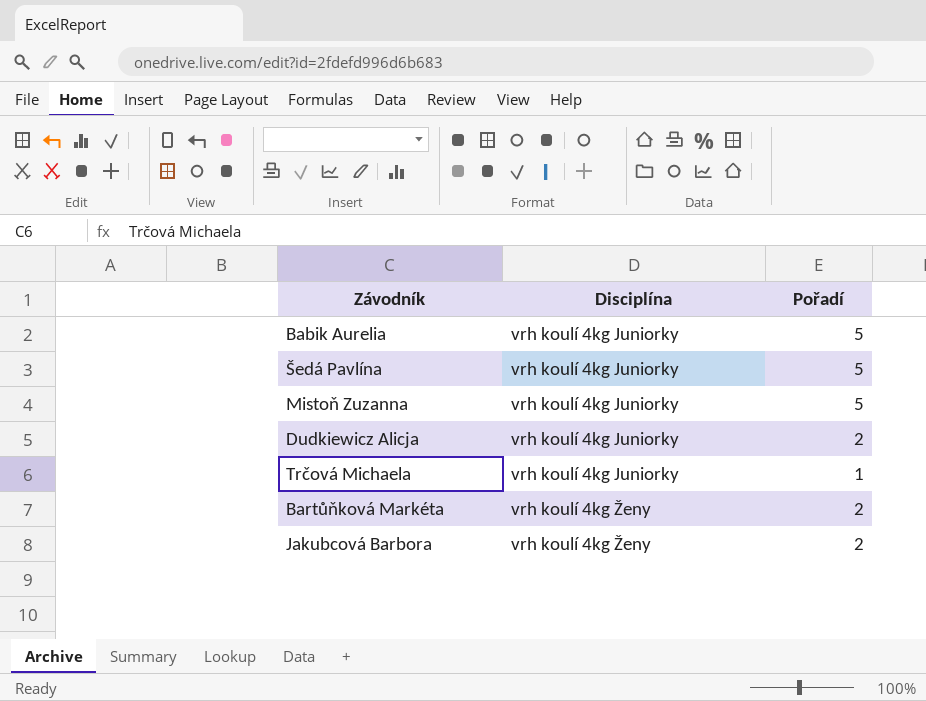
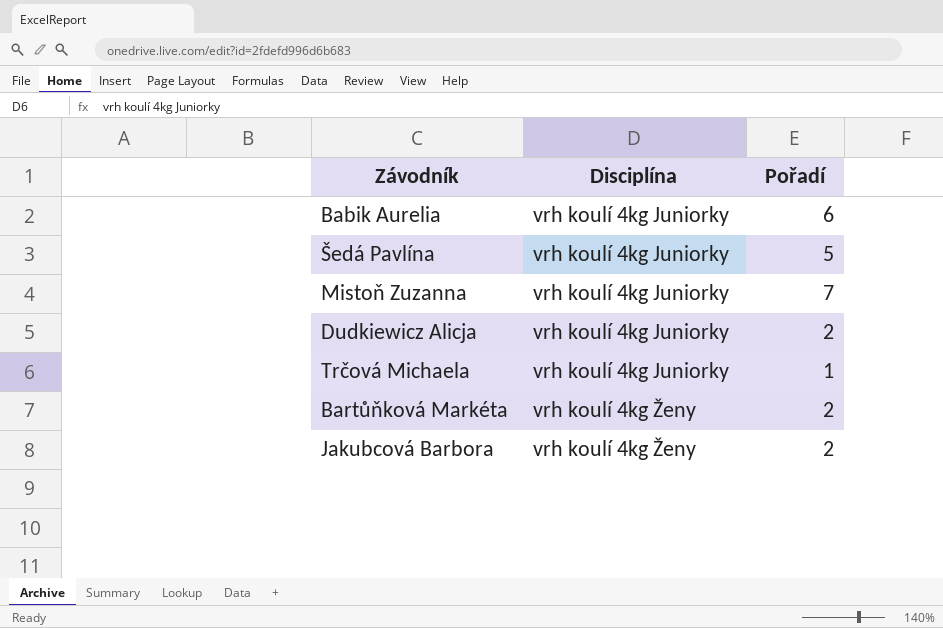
Babik Aurelia | Pořadí: 5 -> 6
Mistoň Zuzanna | Pořadí: 5 -> 7

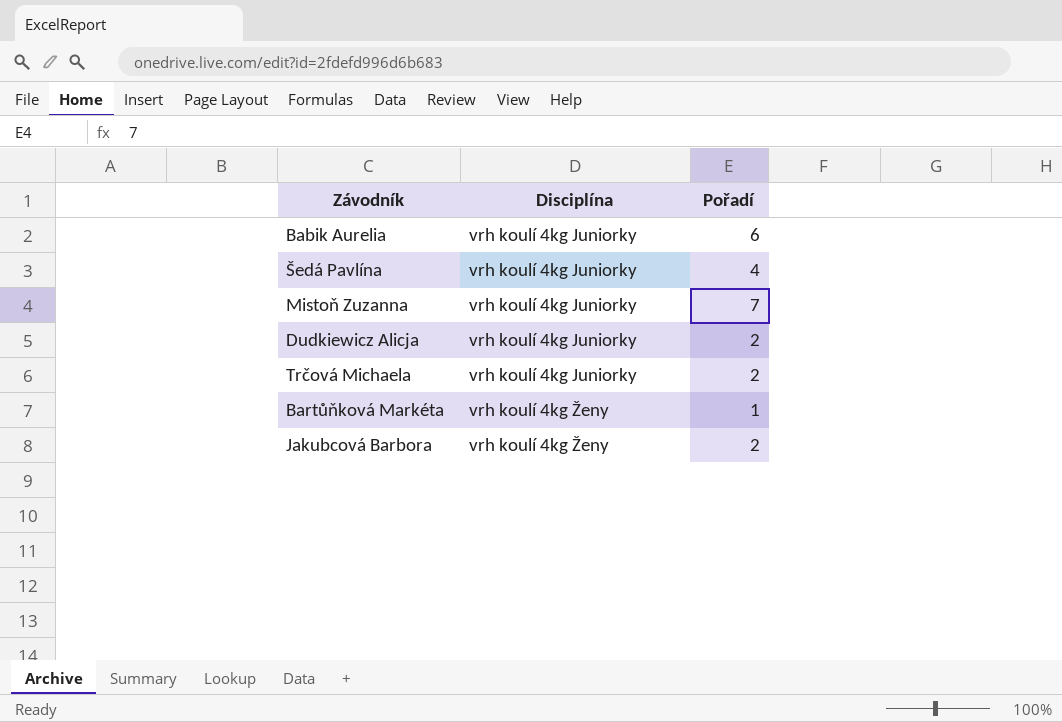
Šedá Pavlína | Pořadí: 5 -> 4
Trčová Michaela | Pořadí: 1 -> 2
Bartůňková Markéta | Pořadí: 2 -> 1

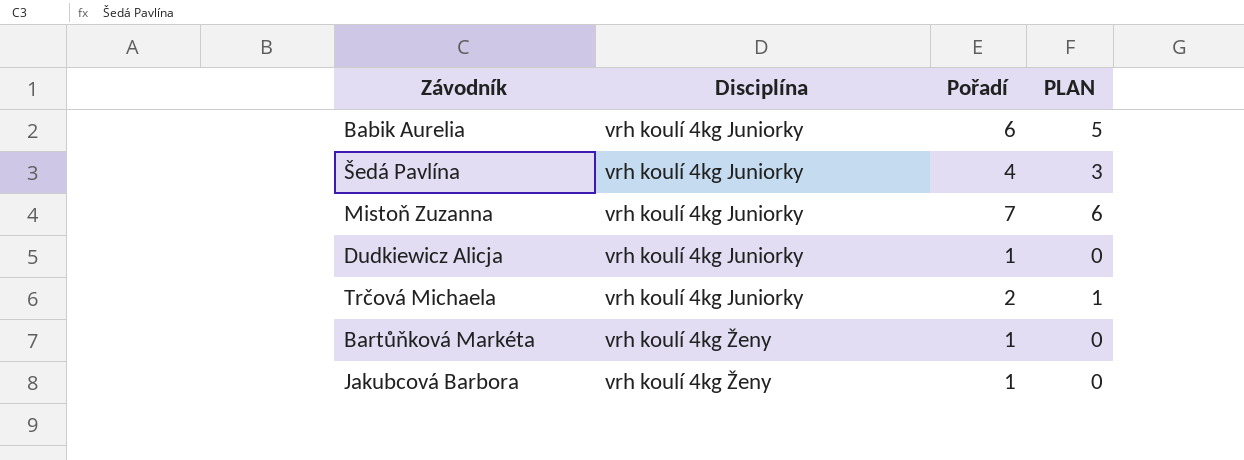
column PLAN | formula: none -> [Pořadí] - 1
Dudkiewicz Alicja | Pořadí: 2 -> 1
Jakubcová Barbora | Pořadí: 2 -> 1

